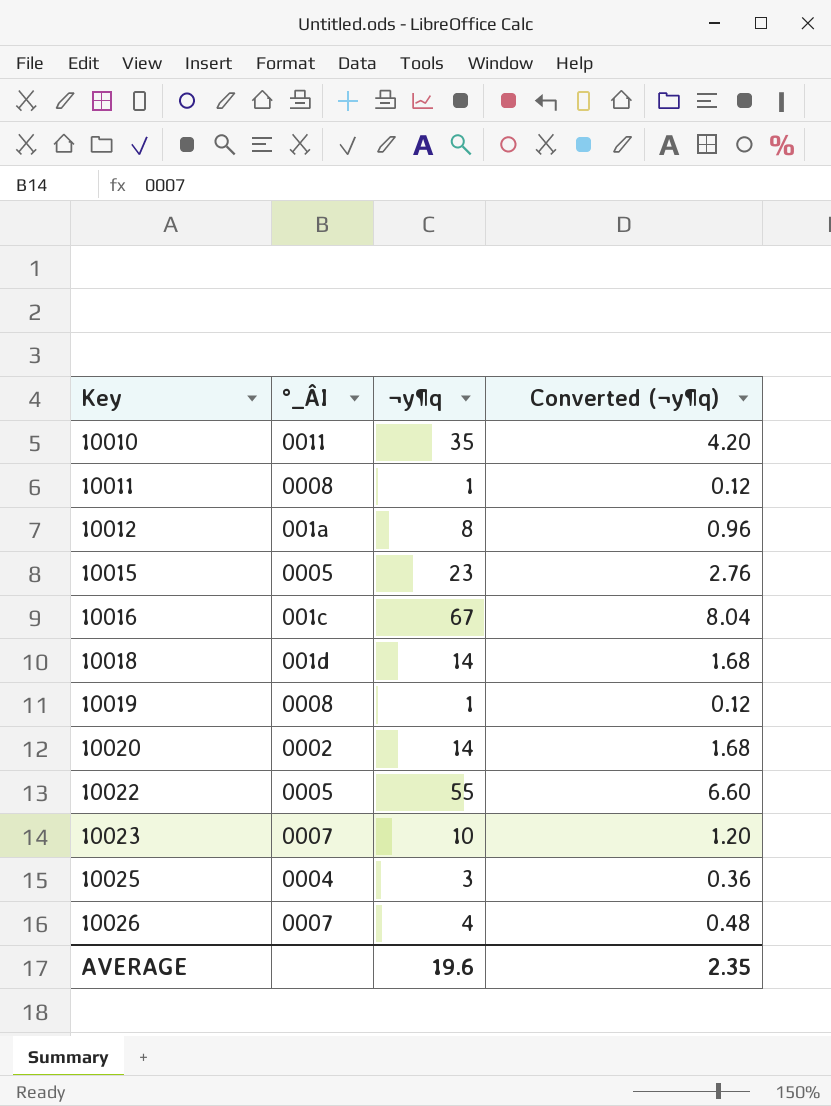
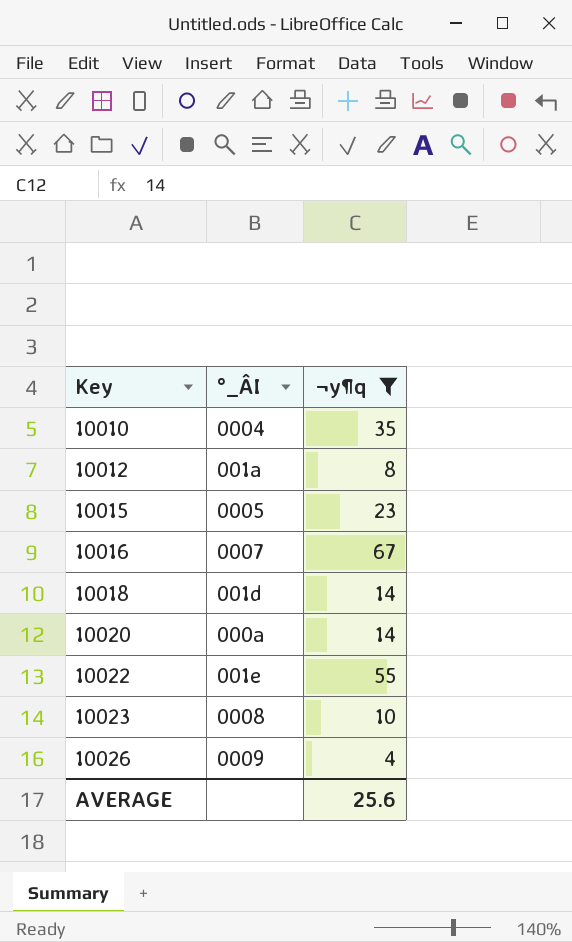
filter: none -> ¬y¶q >= 4
column Converted (¬y¶q) | formula: [¬y¶q] * 0.12 -> none
10010 | °_ÂI: 0011 -> 0004
10016 | °_ÂI: 001c -> 0007
10020 | °_ÂI: 0002 -> 000a
10022 | °_ÂI: 0005 -> 001e
10023 | °_ÂI: 0007 -> 0008
10026 | °_ÂI: 0007 -> 0009
AVERAGE | ¬y¶q: 19.6 -> 25.6

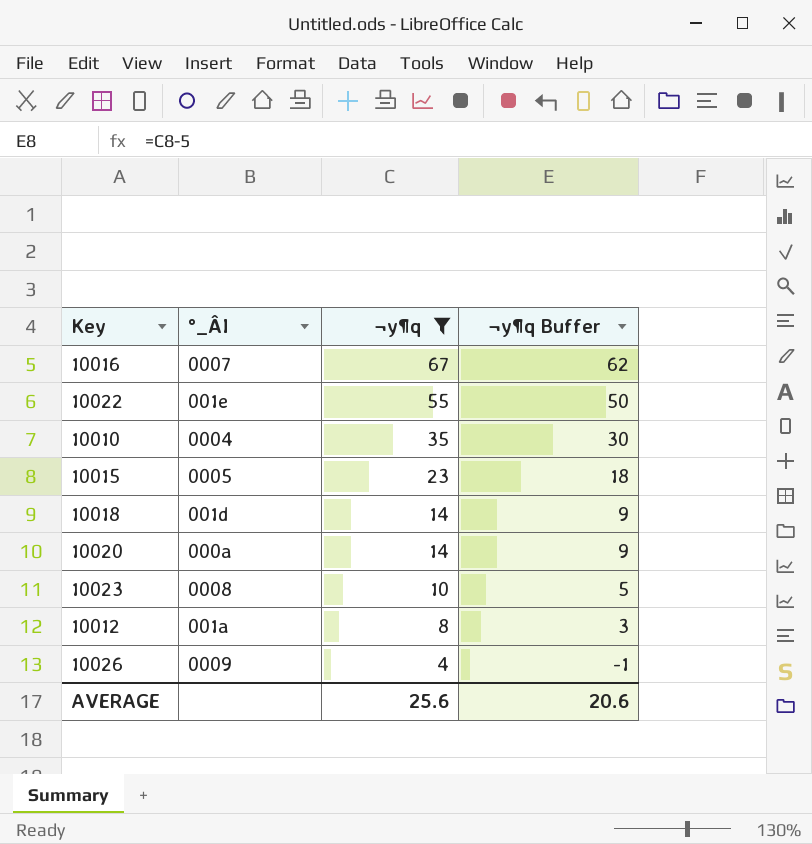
row order: Key ascending -> ¬y¶q descending
column ¬y¶q Buffer | formula: none -> [¬y¶q] - 5

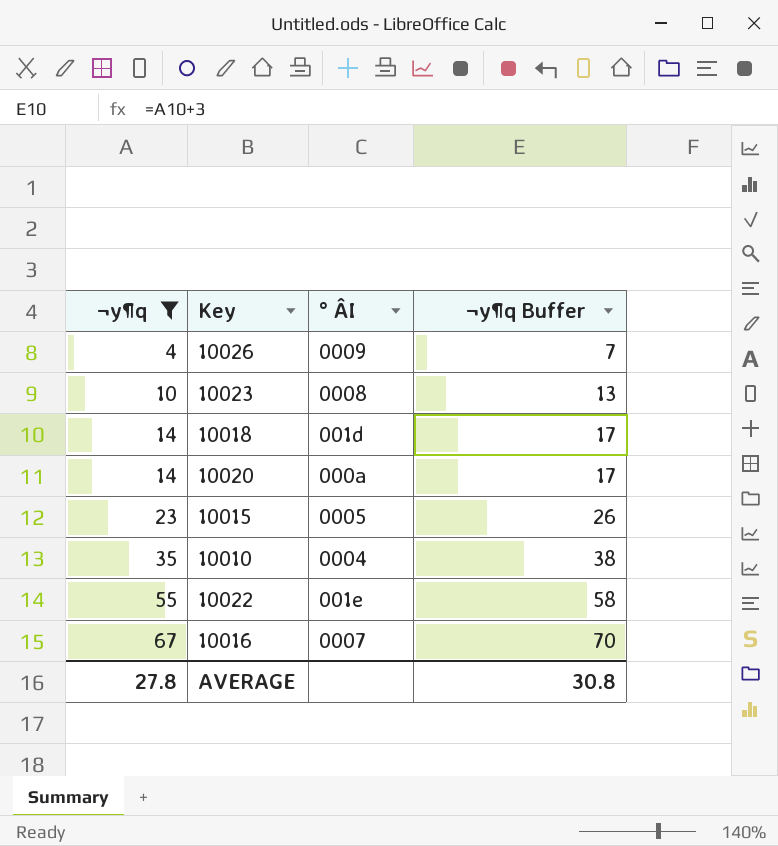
row order: ¬y¶q descending -> ¬y¶q ascending
column ¬y¶q | position: 3 -> 1
column name: °_ÂI -> ° ÂI
column ¬y¶q Buffer | formula: [¬y¶q] - 5 -> [¬y¶q] + 3
row 10012: 001a | 8 | 3 -> none
AVERAGE | ¬y¶q: 25.6 -> 27.8
AVERAGE | ¬y¶q Buffer: 20.6 -> 30.8

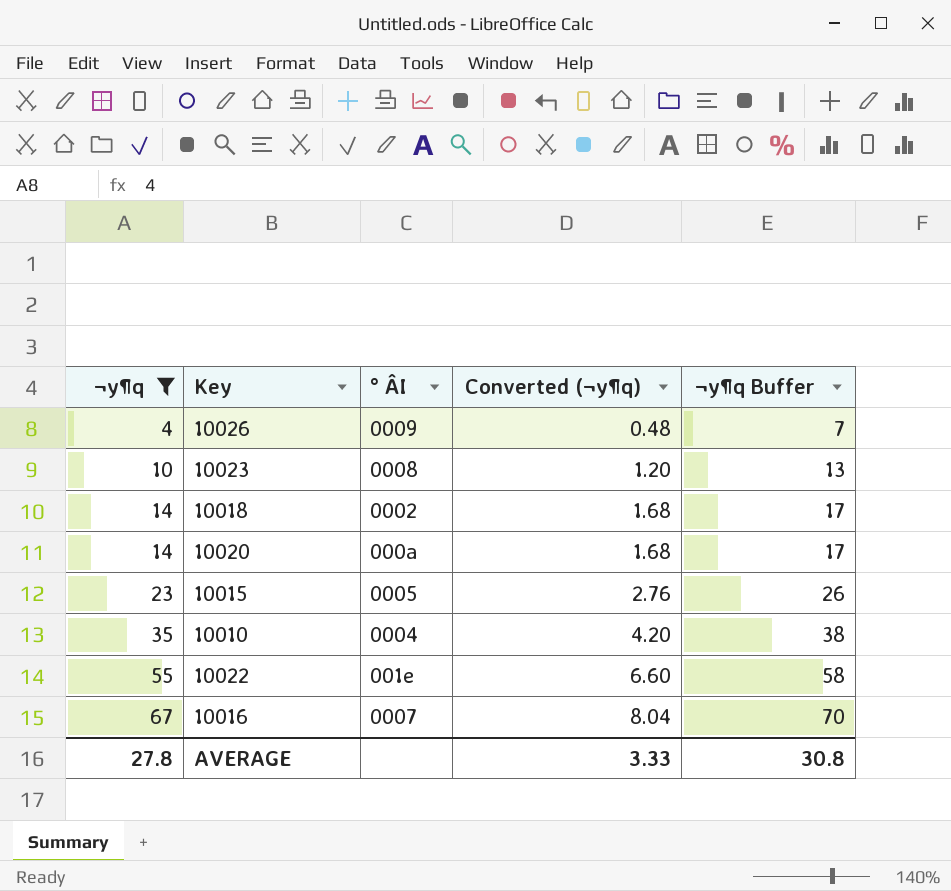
column Converted (¬y¶q) | formula: none -> [¬y¶q] * 0.12
10018 | ° ÂI: 001d -> 0002

